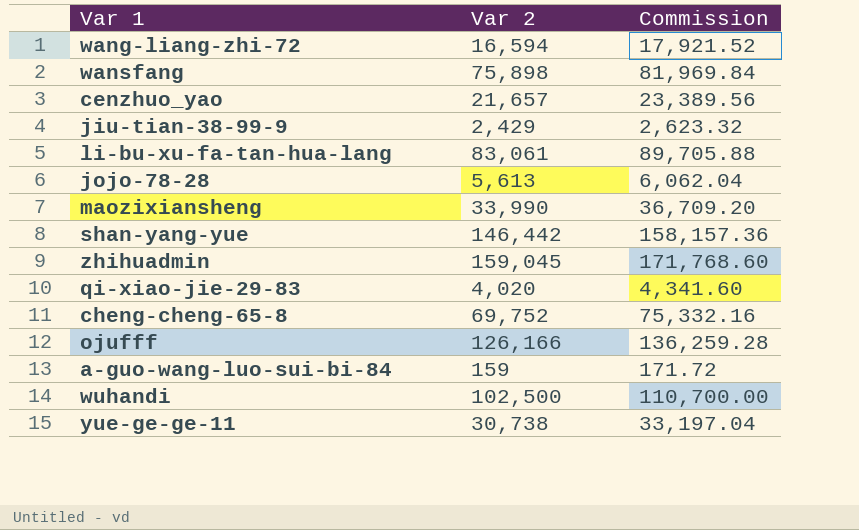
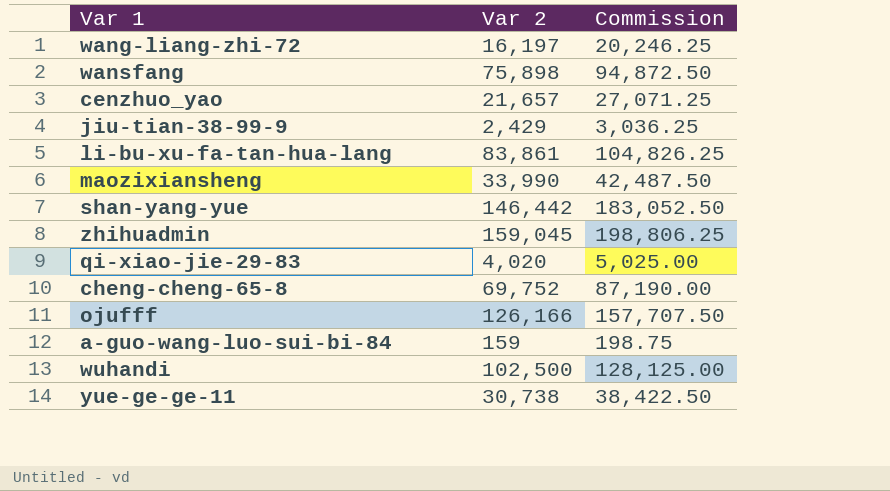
column Commission | formula: [Var 2] * 1.08 -> [Var 2] * 1.25
row jojo-78-28: 5,613 | 6,062.04 -> none
wang-liang-zhi-72 | Var 2: 16,594 -> 16,197
li-bu-xu-fa-tan-hua-lang | Var 2: 83,061 -> 83,861

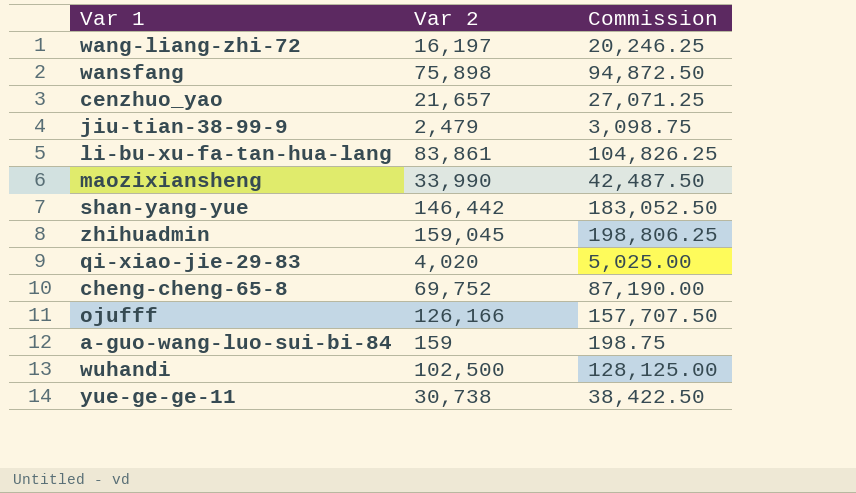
jiu-tian-38-99-9 | Var 2: 2,429 -> 2,479
jiu-tian-38-99-9 | Commission: 3,036.25 -> 3,098.75

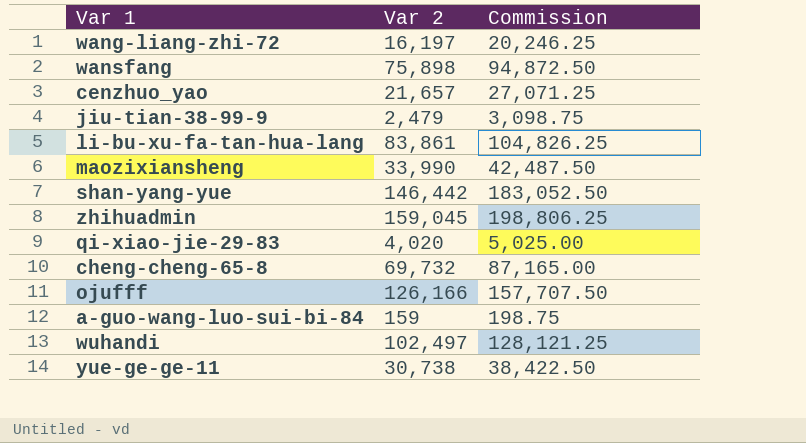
cheng-cheng-65-8 | Var 2: 69,752 -> 69,732
cheng-cheng-65-8 | Commission: 87,190.00 -> 87,165.00
wuhandi | Var 2: 102,500 -> 102,497
wuhandi | Commission: 128,125.00 -> 128,121.25

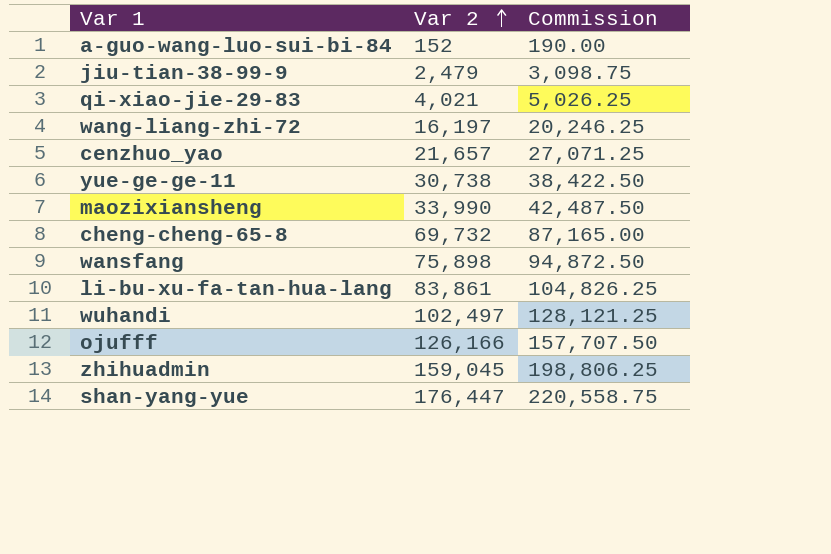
row order: none -> Var 2 ascending
a-guo-wang-luo-sui-bi-84 | Var 2: 159 -> 152
a-guo-wang-luo-sui-bi-84 | Commission: 198.75 -> 190.00
qi-xiao-jie-29-83 | Var 2: 4,020 -> 4,021
qi-xiao-jie-29-83 | Commission: 5,025.00 -> 5,026.25
shan-yang-yue | Var 2: 146,442 -> 176,447
shan-yang-yue | Commission: 183,052.50 -> 220,558.75

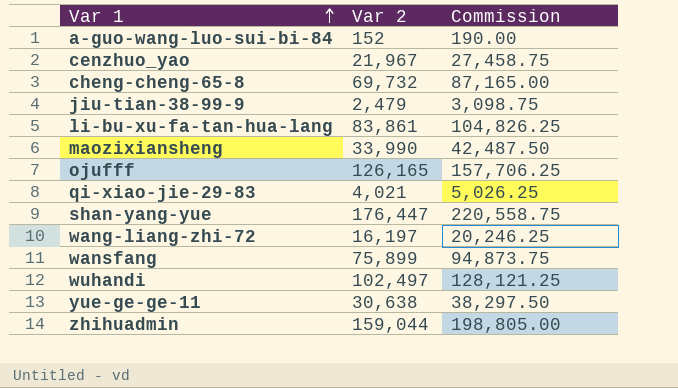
row order: Var 2 ascending -> Var 1 ascending
cenzhuo_yao | Var 2: 21,657 -> 21,967
cenzhuo_yao | Commission: 27,071.25 -> 27,458.75
ojufff | Var 2: 126,166 -> 126,165
ojufff | Commission: 157,707.50 -> 157,706.25
wansfang | Var 2: 75,898 -> 75,899
wansfang | Commission: 94,872.50 -> 94,873.75
yue-ge-ge-11 | Var 2: 30,738 -> 30,638
yue-ge-ge-11 | Commission: 38,422.50 -> 38,297.50
zhihuadmin | Var 2: 159,045 -> 159,044
zhihuadmin | Commission: 198,806.25 -> 198,805.00

